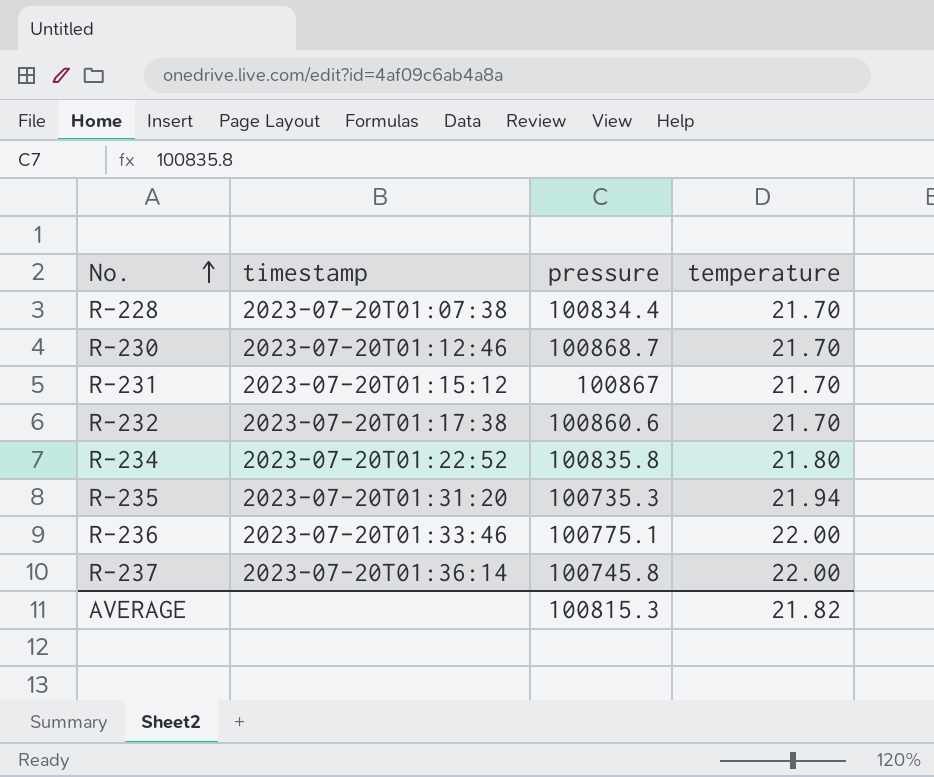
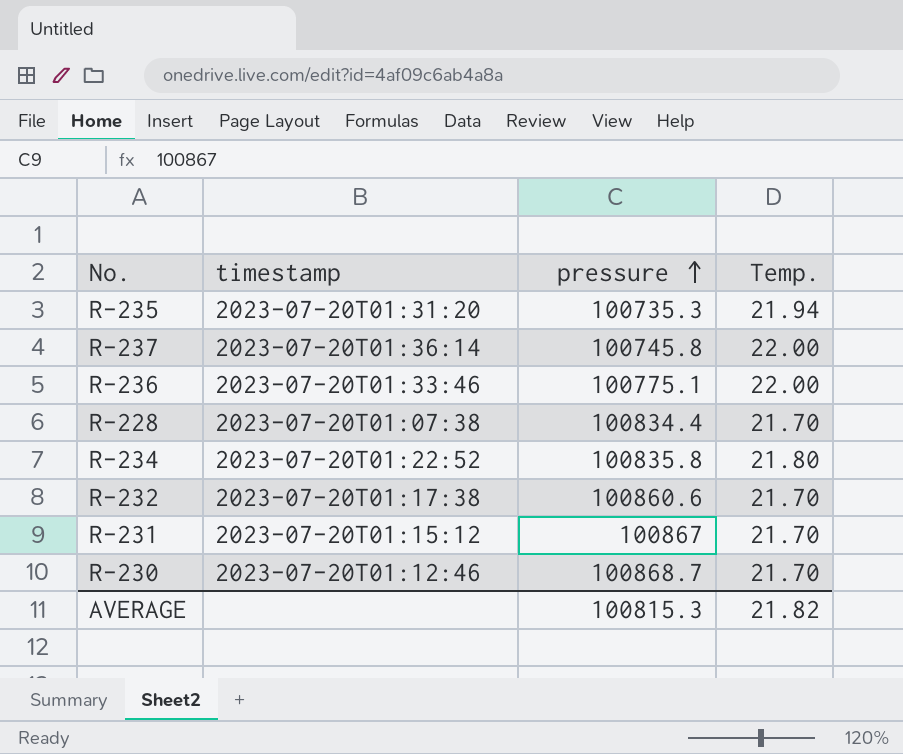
row order: No. ascending -> pressure ascending
column name: temperature -> Temp.

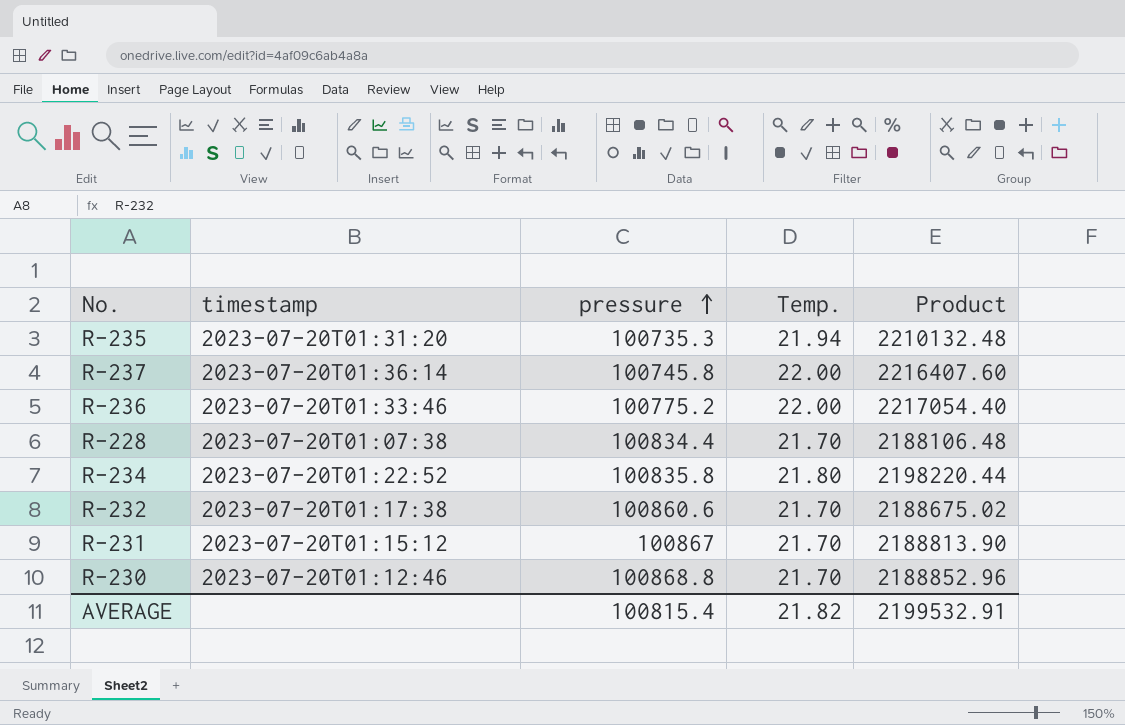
column Product | formula: none -> [pressure] * [Temp.]
R-236 | pressure: 100775.1 -> 100775.2
R-230 | pressure: 100868.7 -> 100868.8
AVERAGE | pressure: 100815.3 -> 100815.4

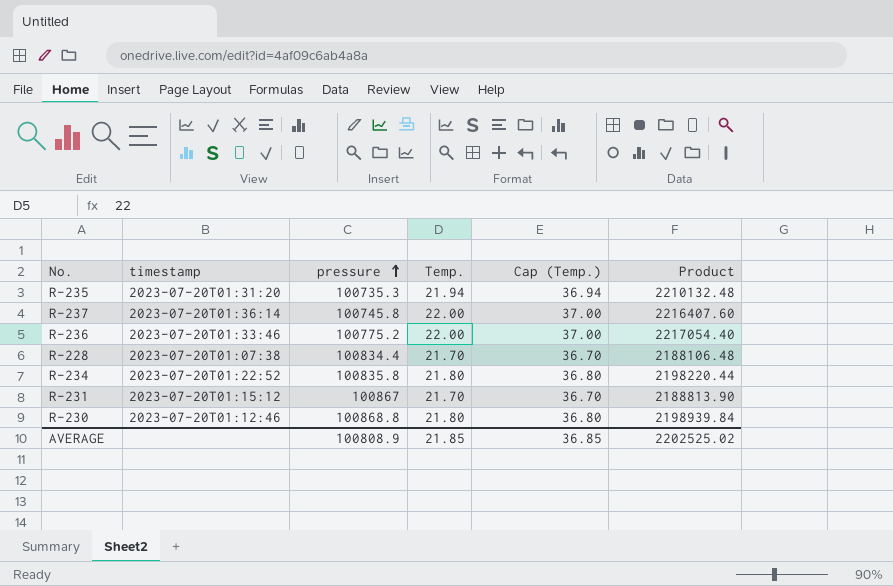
column Cap (Temp.) | formula: none -> [Temp.] + 15
row R-232: 2023-07-20T01:17:38 | 100860.6 | 21.70 | 2188675.02 -> none
R-230 | Temp.: 21.70 -> 21.80
R-230 | Product: 2188852.96 -> 2198939.84
AVERAGE | pressure: 100815.4 -> 100808.9
AVERAGE | Temp.: 21.82 -> 21.85
AVERAGE | Product: 2199532.91 -> 2202525.02

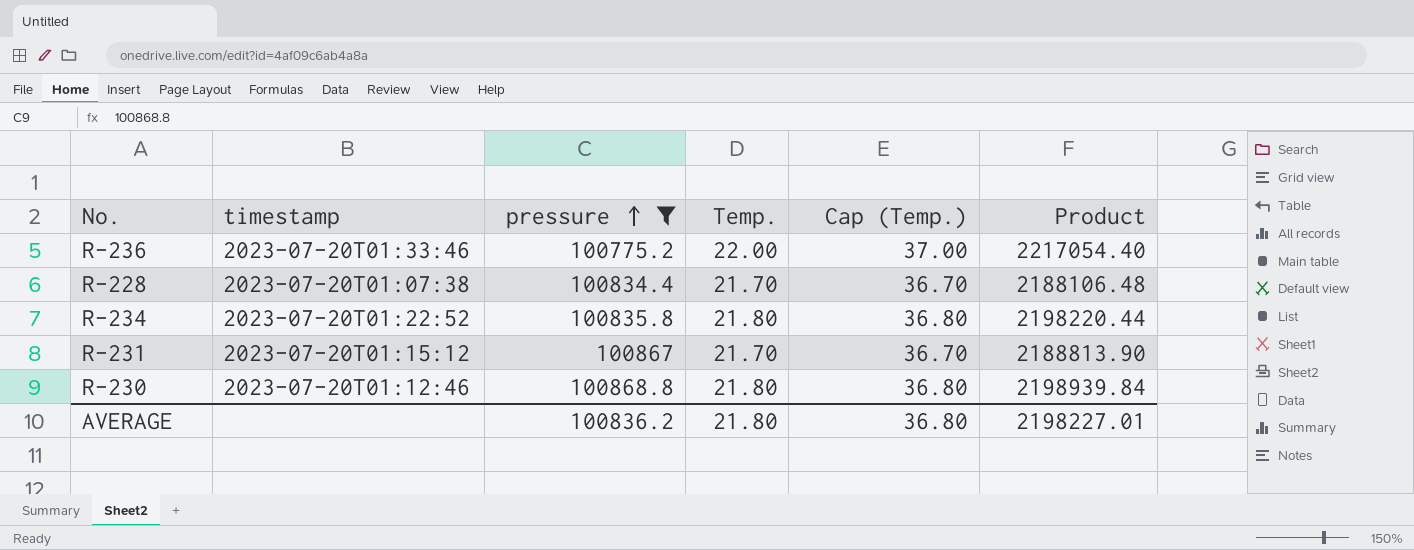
filter: none -> pressure >= 100775.2
AVERAGE | pressure: 100808.9 -> 100836.2
AVERAGE | Temp.: 21.85 -> 21.80
AVERAGE | Cap (Temp.): 36.85 -> 36.80
AVERAGE | Product: 2202525.02 -> 2198227.01

